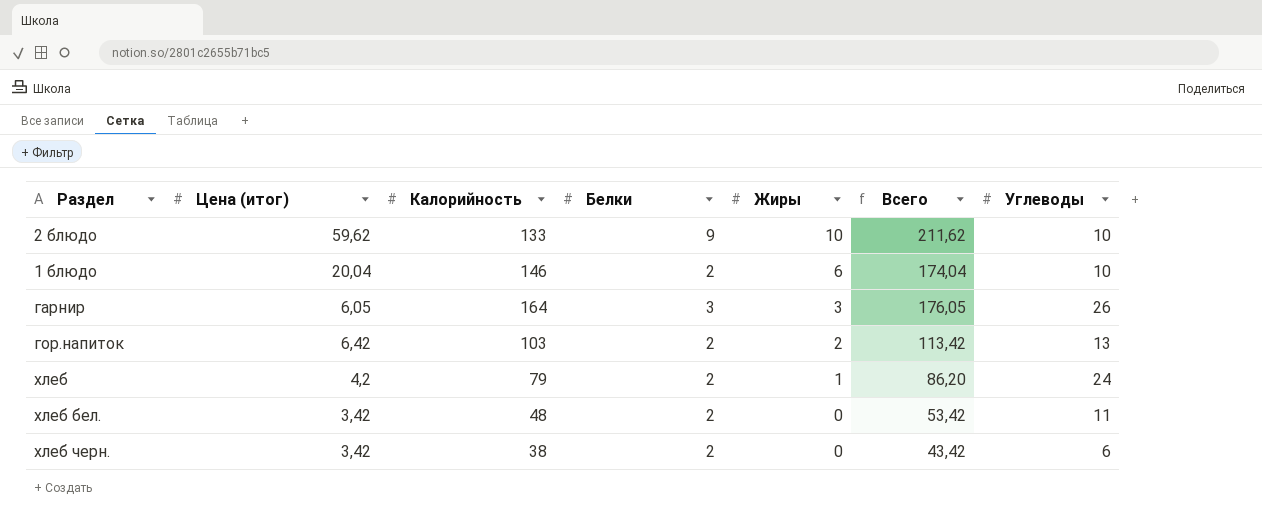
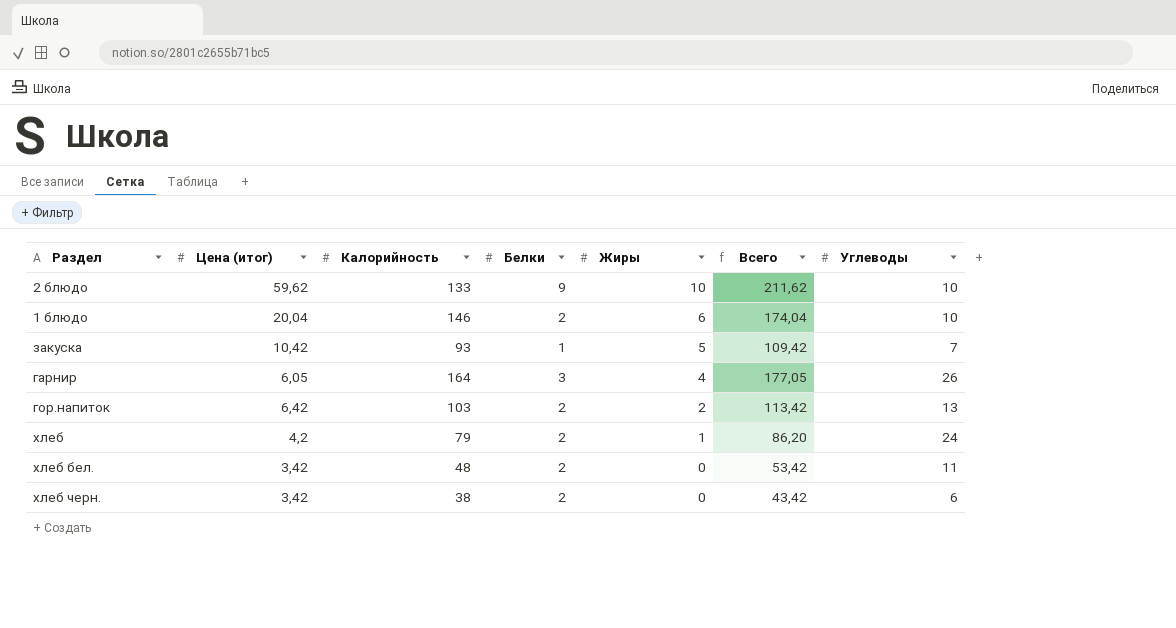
row закуска: none -> 10,42 | 93 | 1 | 5 | 109,42 | 7
гарнир | Жиры: 3 -> 4
гарнир | Всего: 176,05 -> 177,05

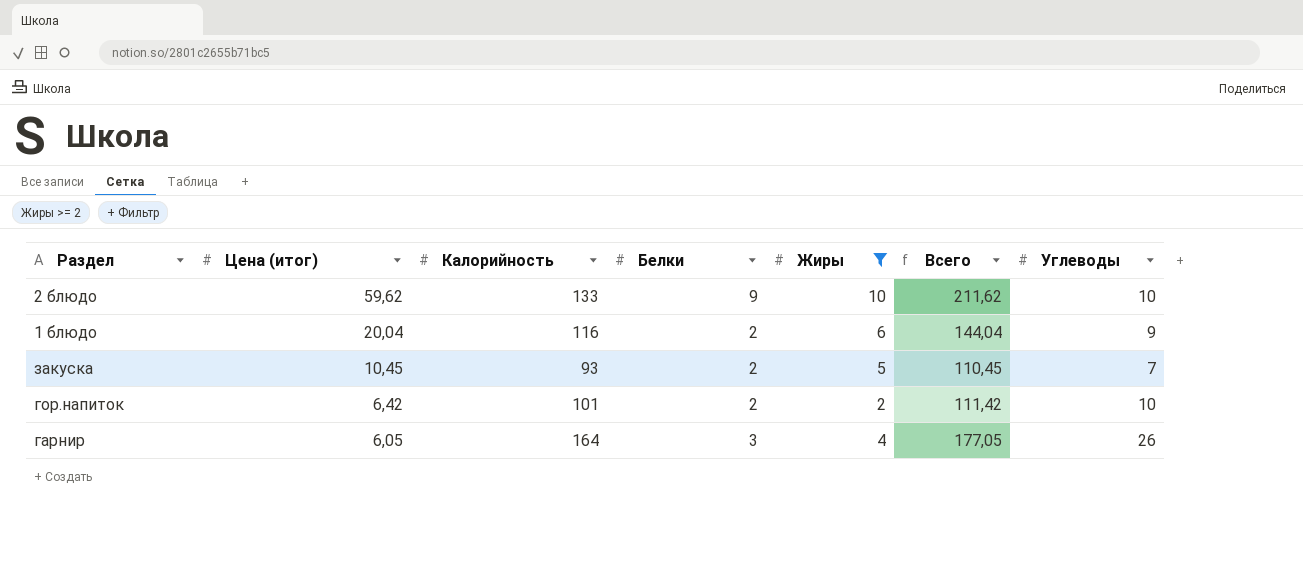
filter: none -> Жиры >= 2
row order: Жиры descending -> Цена (итог) descending
1 блюдо | Калорийность: 146 -> 116
1 блюдо | Всего: 174,04 -> 144,04
1 блюдо | Углеводы: 10 -> 9
закуска | Цена (итог): 10,42 -> 10,45
закуска | Белки: 1 -> 2
закуска | Всего: 109,42 -> 110,45
гор.напиток | Калорийность: 103 -> 101
гор.напиток | Всего: 113,42 -> 111,42
гор.напиток | Углеводы: 13 -> 10

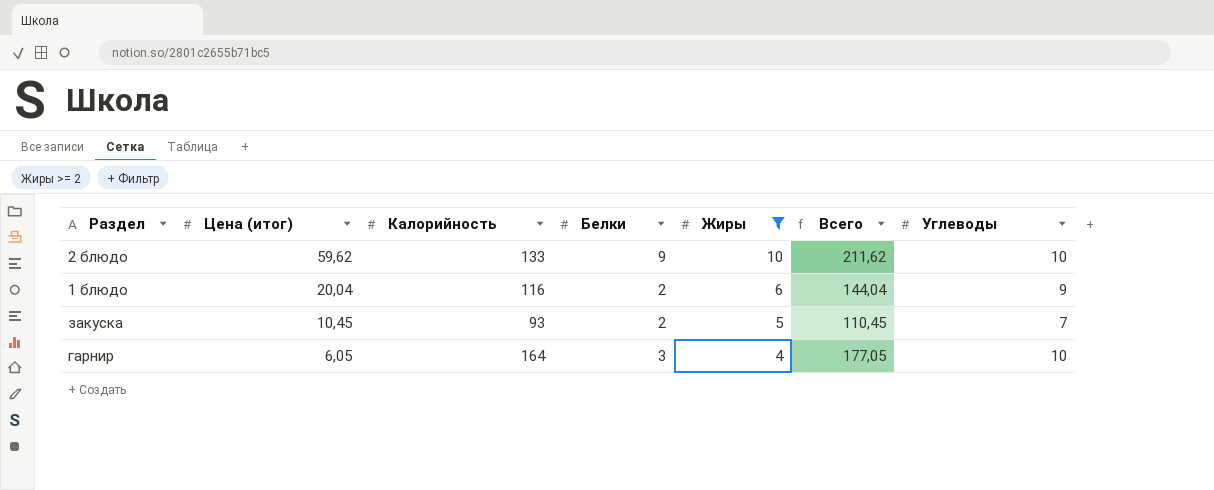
row гор.напиток: 6,42 | 101 | 2 | 2 | 111,42 | 10 -> none
гарнир | Углеводы: 26 -> 10

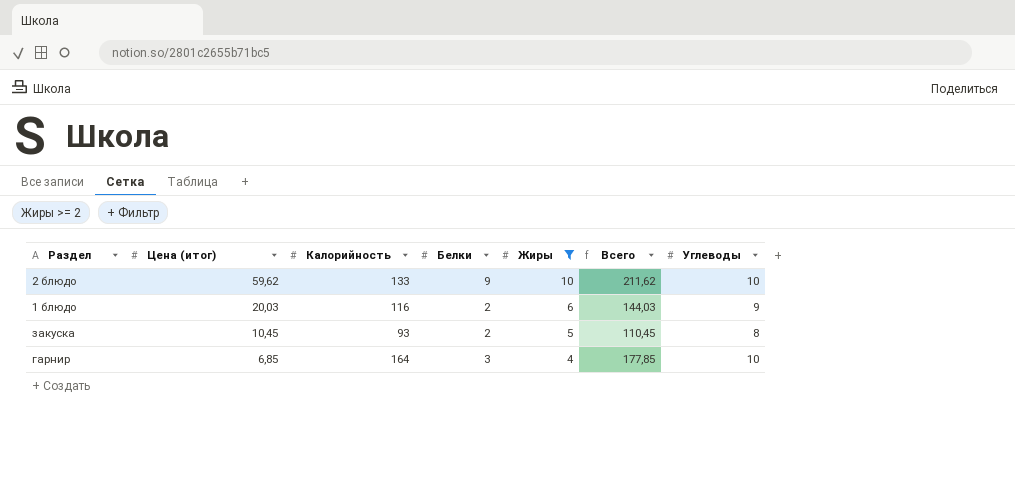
1 блюдо | Цена (итог): 20,04 -> 20,03
1 блюдо | Всего: 144,04 -> 144,03
закуска | Углеводы: 7 -> 8
гарнир | Цена (итог): 6,05 -> 6,85
гарнир | Всего: 177,05 -> 177,85

